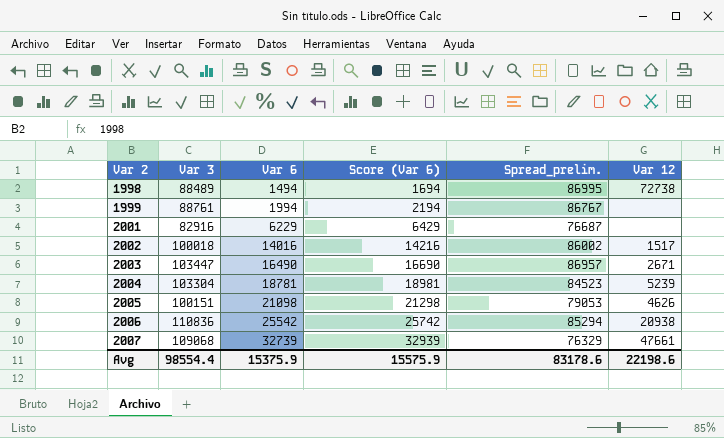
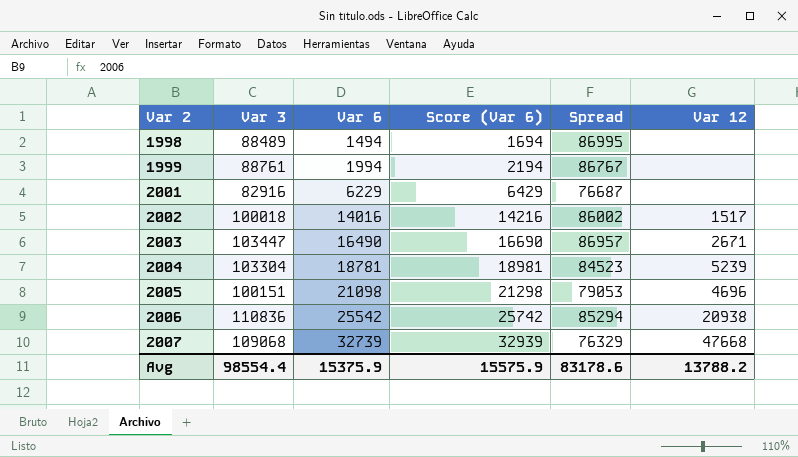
column name: Spread_prelim. -> Spread
1998 | Var 12: 72738 -> none
2005 | Var 12: 4626 -> 4696
2007 | Var 12: 47661 -> 47668
Avg | Var 12: 22198.6 -> 13788.2

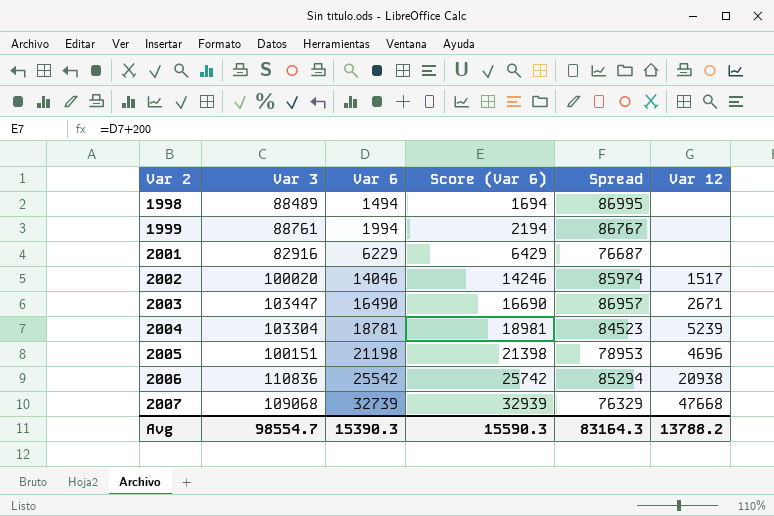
2002 | Var 3: 100018 -> 100020
2002 | Var 6: 14016 -> 14046
2002 | Score (Var 6): 14216 -> 14246
2002 | Spread: 86002 -> 85974
2005 | Var 6: 21098 -> 21198
2005 | Score (Var 6): 21298 -> 21398
2005 | Spread: 79053 -> 78953
Avg | Var 3: 98554.4 -> 98554.7
Avg | Var 6: 15375.9 -> 15390.3
Avg | Score (Var 6): 15575.9 -> 15590.3
Avg | Spread: 83178.6 -> 83164.3

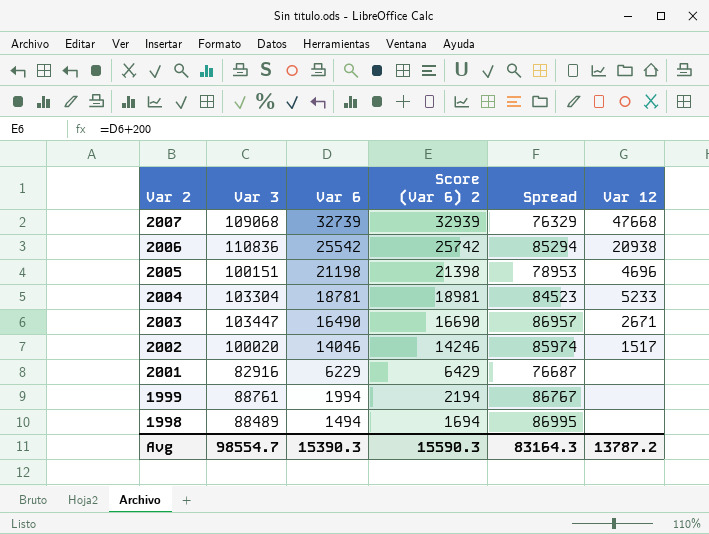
row order: Var 2 ascending -> Var 2 descending
column name: Score (Var 6) -> Score (Var 6) 2
2004 | Var 12: 5239 -> 5233
Avg | Var 12: 13788.2 -> 13787.2

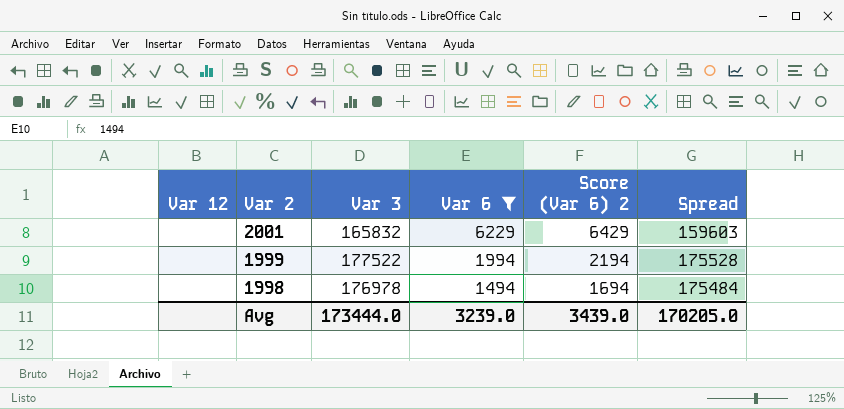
filter: none -> Var 6 <= 6229
column Var 12 | position: 6 -> 1
2001 | Var 3: 82916 -> 165832
2001 | Spread: 76687 -> 159603
1999 | Var 3: 88761 -> 177522
1999 | Spread: 86767 -> 175528
1998 | Var 3: 88489 -> 176978
1998 | Spread: 86995 -> 175484
Avg | Var 12: 13787.2 -> none
Avg | Var 3: 98554.7 -> 173444.0
Avg | Var 6: 15390.3 -> 3239.0
Avg | Score (Var 6) 2: 15590.3 -> 3439.0
Avg | Spread: 83164.3 -> 170205.0

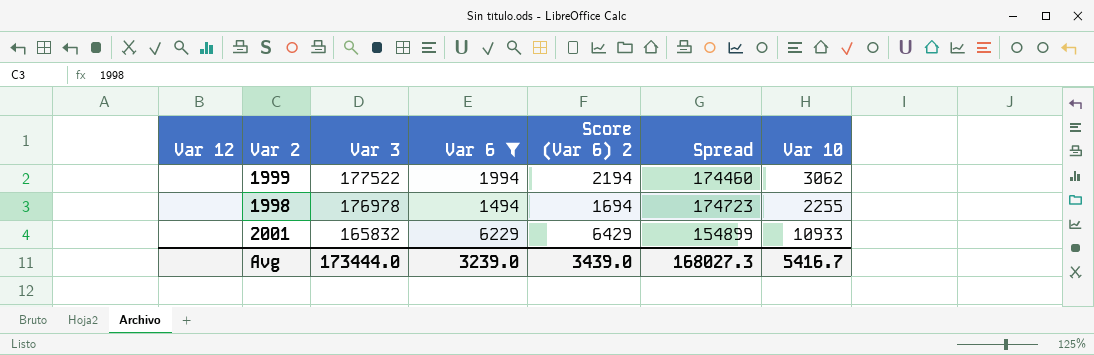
row order: Var 2 descending -> Var 3 descending
column Spread | formula: [Var 3] - [Var 6] -> [Var 3] - [Var 10]
column Var 10 | position: none -> 7
Avg | Spread: 170205.0 -> 168027.3

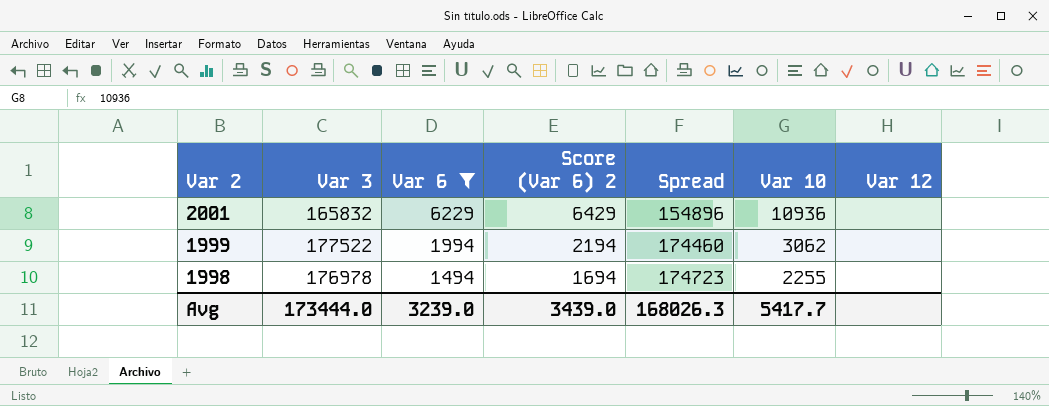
row order: Var 3 descending -> Var 2 descending
column Var 12 | position: 1 -> 7
2001 | Spread: 154899 -> 154896
2001 | Var 10: 10933 -> 10936
Avg | Spread: 168027.3 -> 168026.3
Avg | Var 10: 5416.7 -> 5417.7

